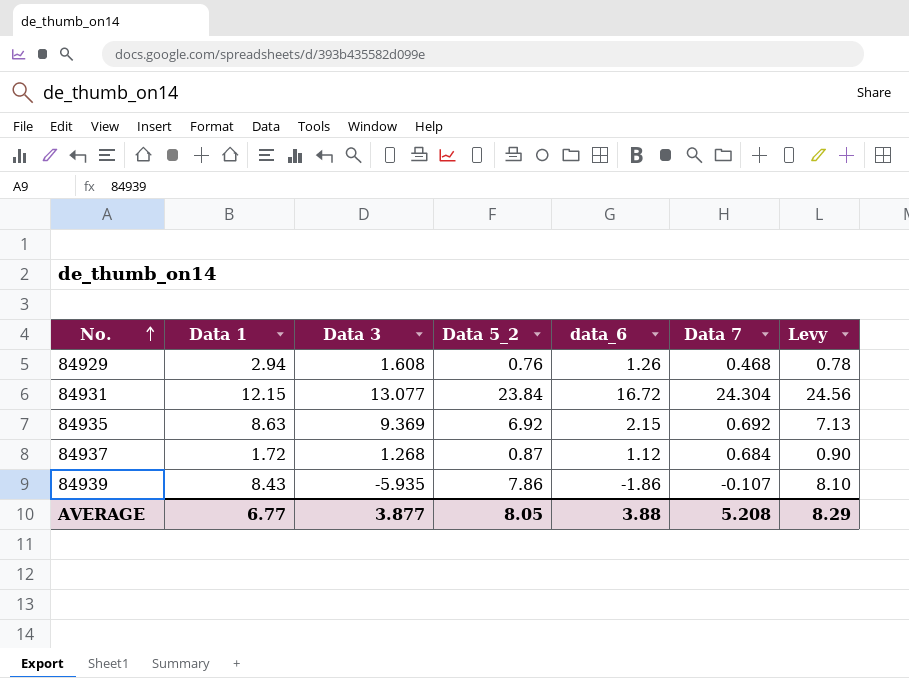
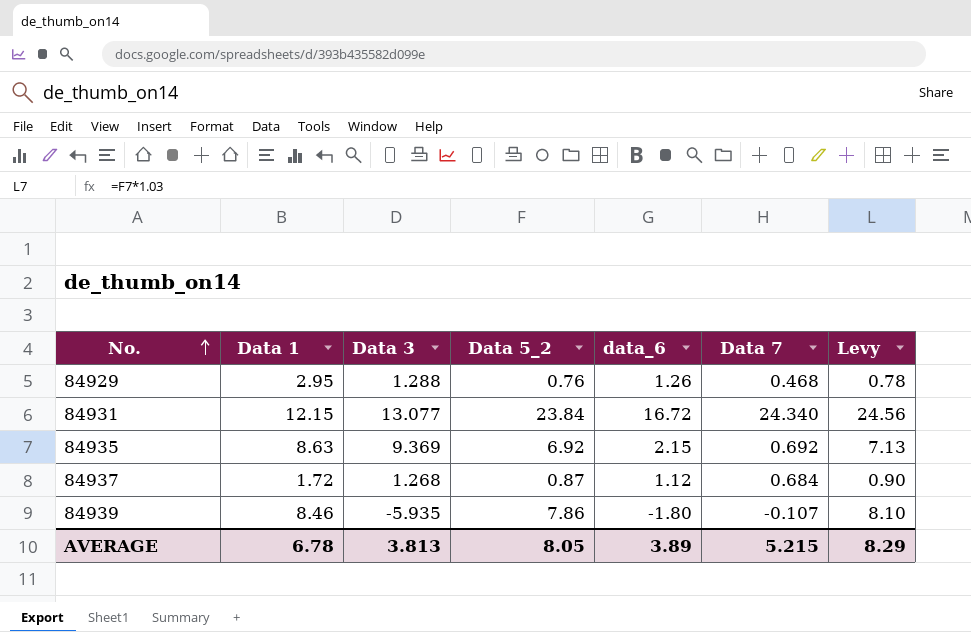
84929 | Data 1: 2.94 -> 2.95
84929 | Data 3: 1.608 -> 1.288
84931 | Data 7: 24.304 -> 24.340
84939 | Data 1: 8.43 -> 8.46
84939 | data_6: -1.86 -> -1.80
AVERAGE | Data 1: 6.77 -> 6.78
AVERAGE | Data 3: 3.877 -> 3.813
AVERAGE | data_6: 3.88 -> 3.89
AVERAGE | Data 7: 5.208 -> 5.215

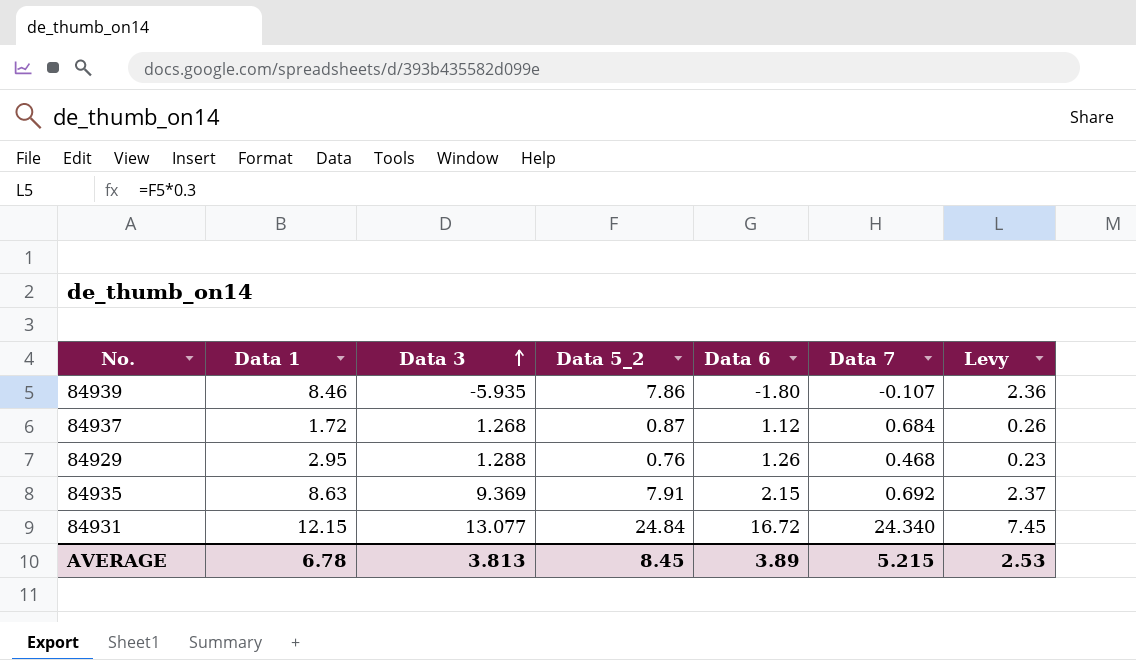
row order: No. ascending -> Data 3 ascending
column name: data_6 -> Data 6
column Levy | formula: [Data 5_2] * 1.03 -> [Data 5_2] * 0.3
84935 | Data 5_2: 6.92 -> 7.91
84931 | Data 5_2: 23.84 -> 24.84
AVERAGE | Data 5_2: 8.05 -> 8.45
AVERAGE | Levy: 8.29 -> 2.53

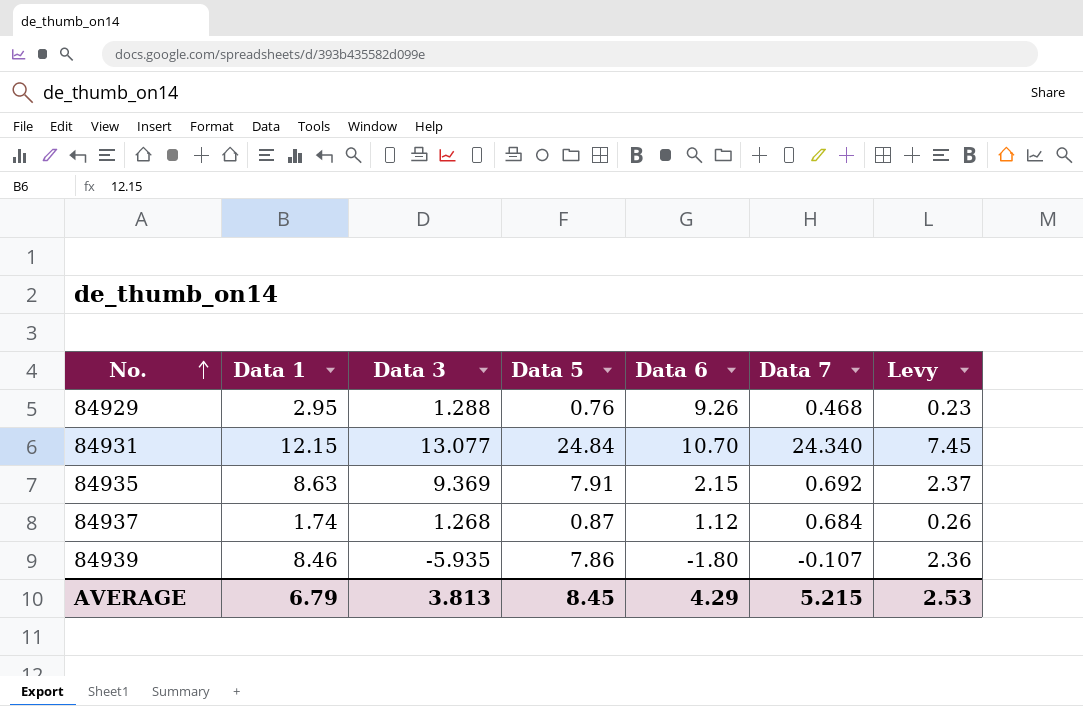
row order: Data 3 ascending -> No. ascending
column name: Data 5_2 -> Data 5
84929 | Data 6: 1.26 -> 9.26
84931 | Data 6: 16.72 -> 10.70
84937 | Data 1: 1.72 -> 1.74
AVERAGE | Data 1: 6.78 -> 6.79
AVERAGE | Data 6: 3.89 -> 4.29

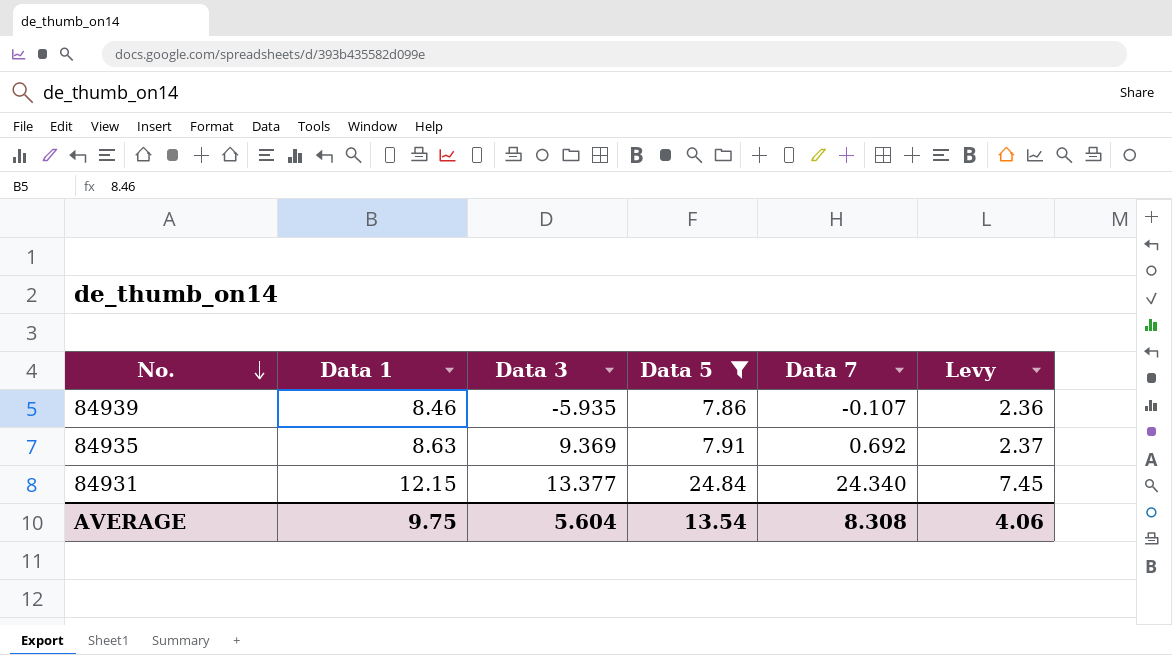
filter: none -> Data 5 >= 7.86
row order: No. ascending -> No. descending
column Data 6 | position: 5 -> none
84931 | Data 3: 13.077 -> 13.377
AVERAGE | Data 1: 6.79 -> 9.75
AVERAGE | Data 3: 3.813 -> 5.604
AVERAGE | Data 5: 8.45 -> 13.54
AVERAGE | Data 7: 5.215 -> 8.308
AVERAGE | Levy: 2.53 -> 4.06

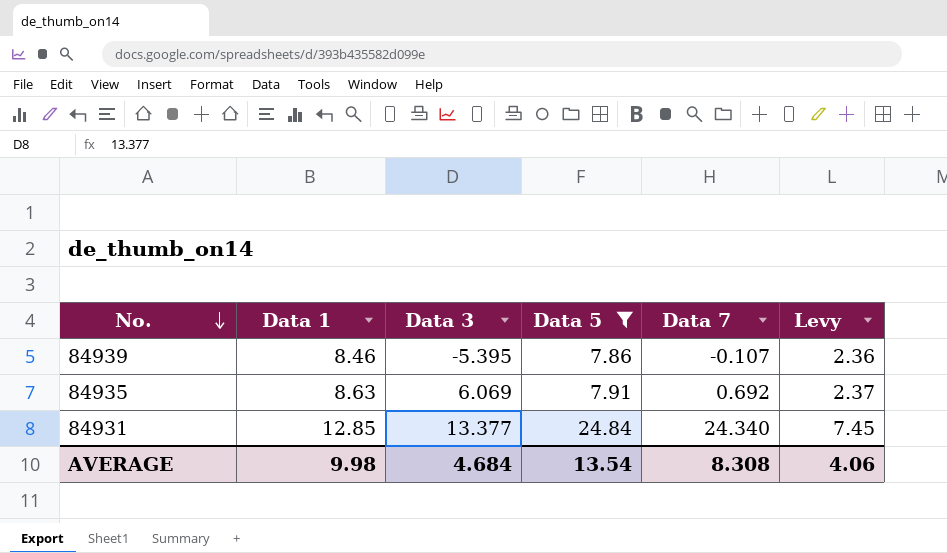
84939 | Data 3: -5.935 -> -5.395
84935 | Data 3: 9.369 -> 6.069
84931 | Data 1: 12.15 -> 12.85
AVERAGE | Data 1: 9.75 -> 9.98
AVERAGE | Data 3: 5.604 -> 4.684

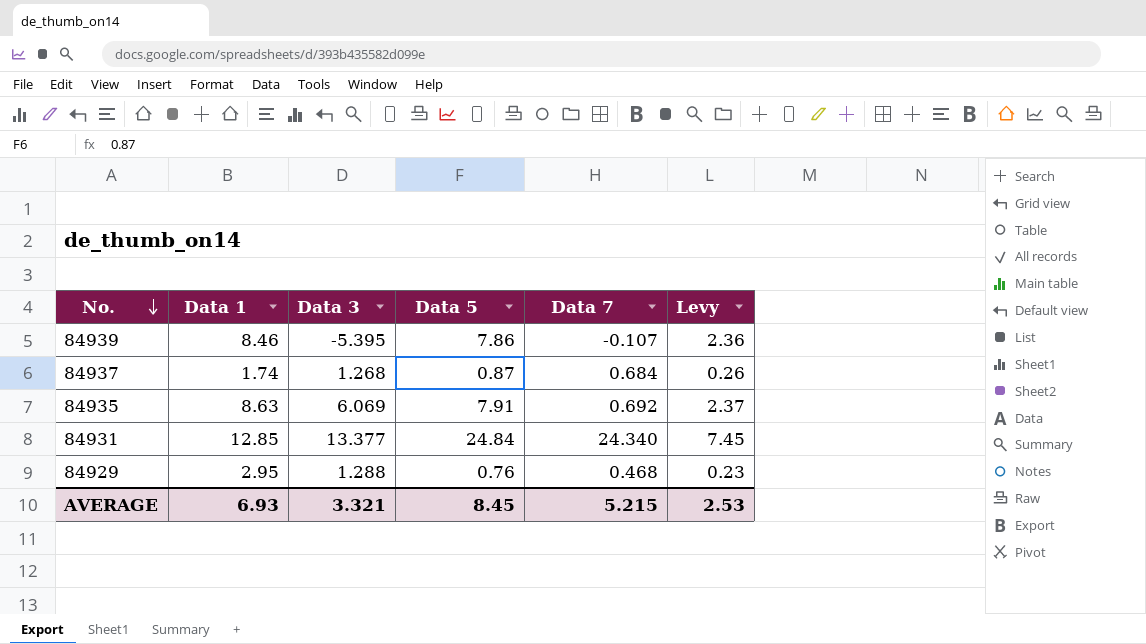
filter: Data 5 >= 7.86 -> none
AVERAGE | Data 1: 9.98 -> 6.93
AVERAGE | Data 3: 4.684 -> 3.321
AVERAGE | Data 5: 13.54 -> 8.45
AVERAGE | Data 7: 8.308 -> 5.215
AVERAGE | Levy: 4.06 -> 2.53

